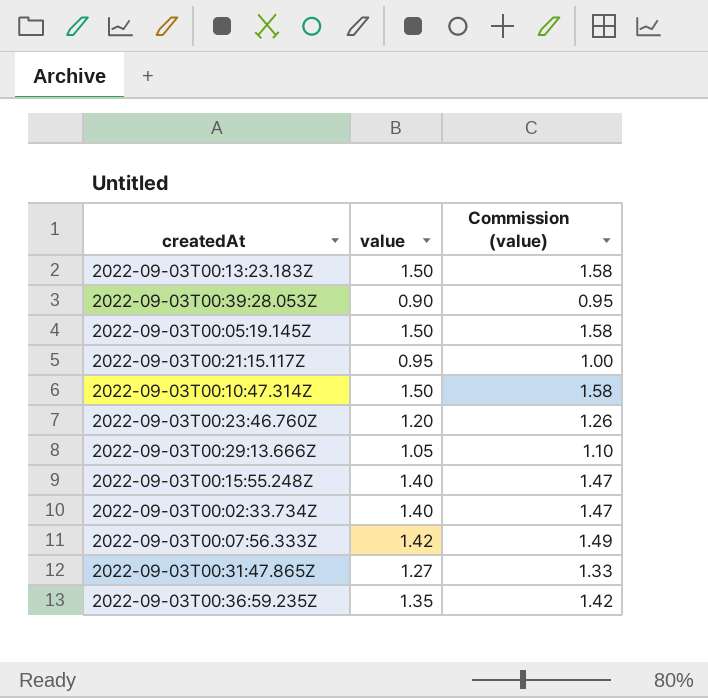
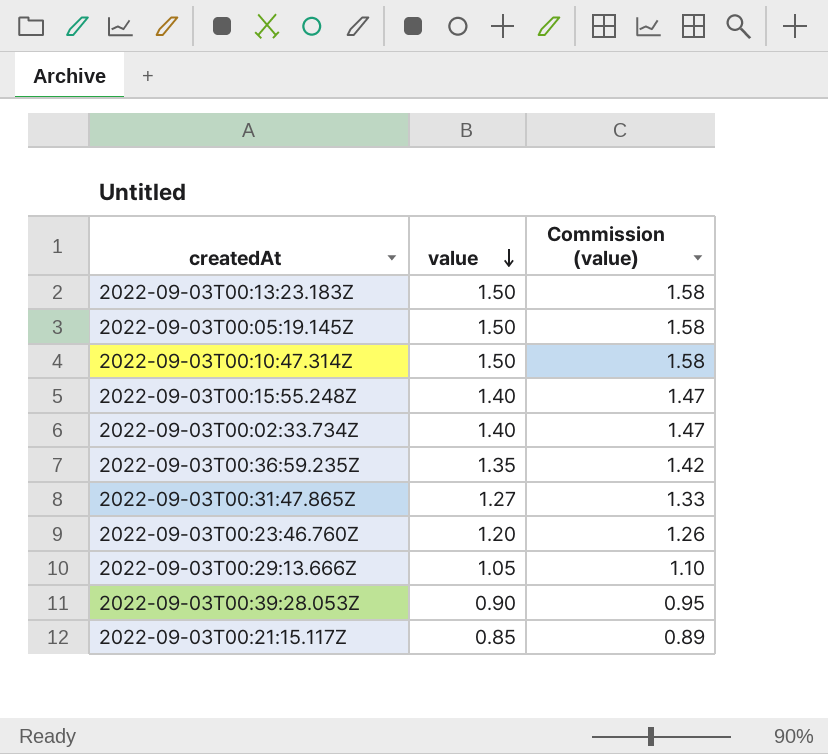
row order: none -> value descending
row 2022-09-03T00:07:56.333Z: 1.42 | 1.49 -> none
2022-09-03T00:21:15.117Z | value: 0.95 -> 0.85
2022-09-03T00:21:15.117Z | Commission (value): 1.00 -> 0.89

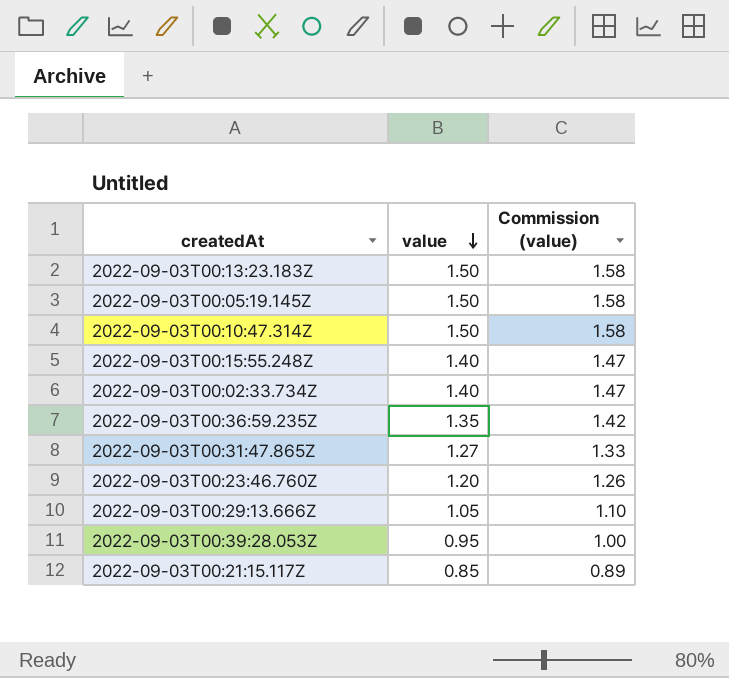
2022-09-03T00:39:28.053Z | value: 0.90 -> 0.95
2022-09-03T00:39:28.053Z | Commission (value): 0.95 -> 1.00

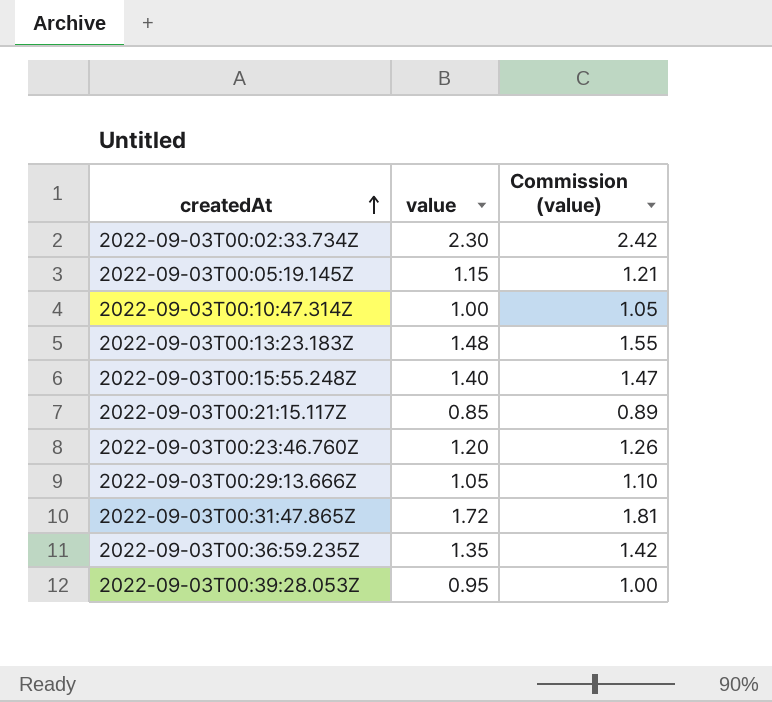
row order: value descending -> createdAt ascending
2022-09-03T00:02:33.734Z | value: 1.40 -> 2.30
2022-09-03T00:02:33.734Z | Commission (value): 1.47 -> 2.42
2022-09-03T00:05:19.145Z | value: 1.50 -> 1.15
2022-09-03T00:05:19.145Z | Commission (value): 1.58 -> 1.21
2022-09-03T00:10:47.314Z | value: 1.50 -> 1.00
2022-09-03T00:10:47.314Z | Commission (value): 1.58 -> 1.05
2022-09-03T00:13:23.183Z | value: 1.50 -> 1.48
2022-09-03T00:13:23.183Z | Commission (value): 1.58 -> 1.55
2022-09-03T00:31:47.865Z | value: 1.27 -> 1.72
2022-09-03T00:31:47.865Z | Commission (value): 1.33 -> 1.81

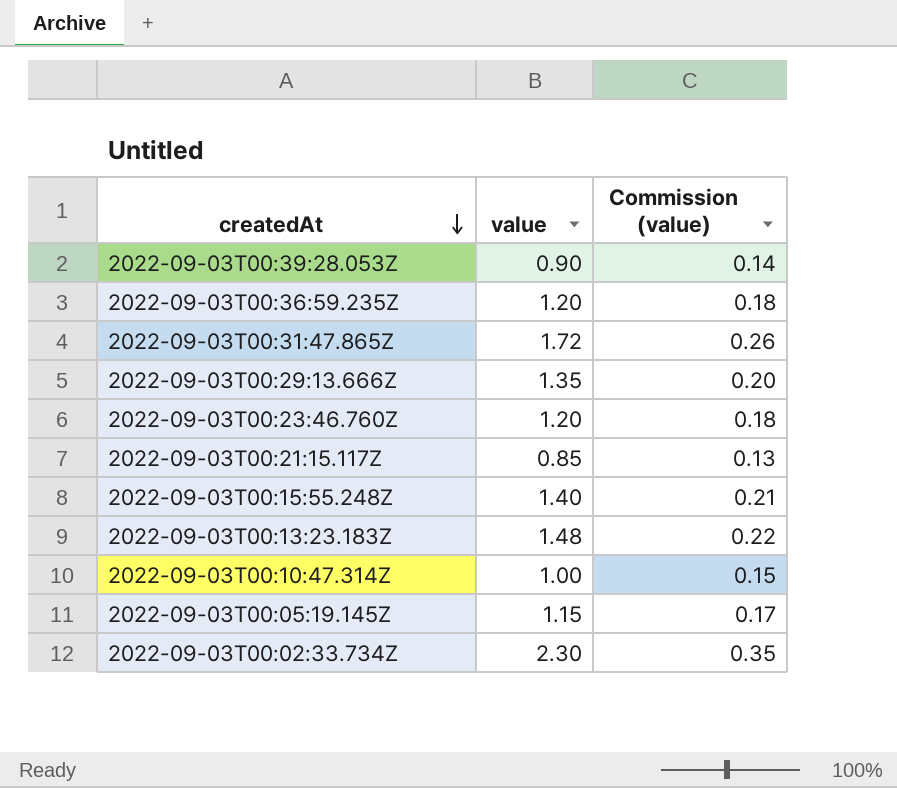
row order: createdAt ascending -> createdAt descending
column Commission (value) | formula: [value] * 1.05 -> [value] * 0.15
2022-09-03T00:39:28.053Z | value: 0.95 -> 0.90
2022-09-03T00:36:59.235Z | value: 1.35 -> 1.20
2022-09-03T00:29:13.666Z | value: 1.05 -> 1.35

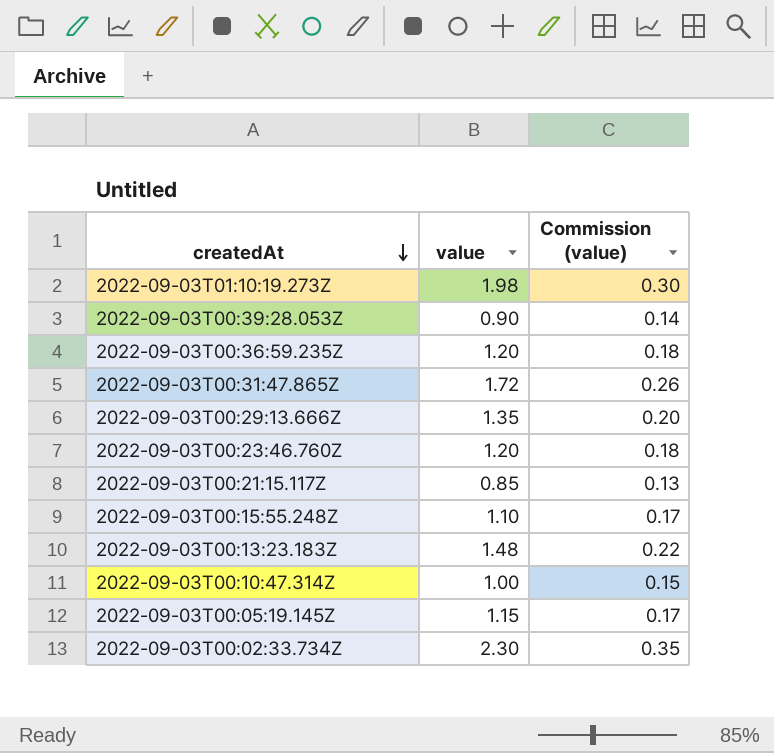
row 2022-09-03T01:10:19.273Z: none -> 1.98 | 0.30
2022-09-03T00:15:55.248Z | value: 1.40 -> 1.10
2022-09-03T00:15:55.248Z | Commission (value): 0.21 -> 0.17

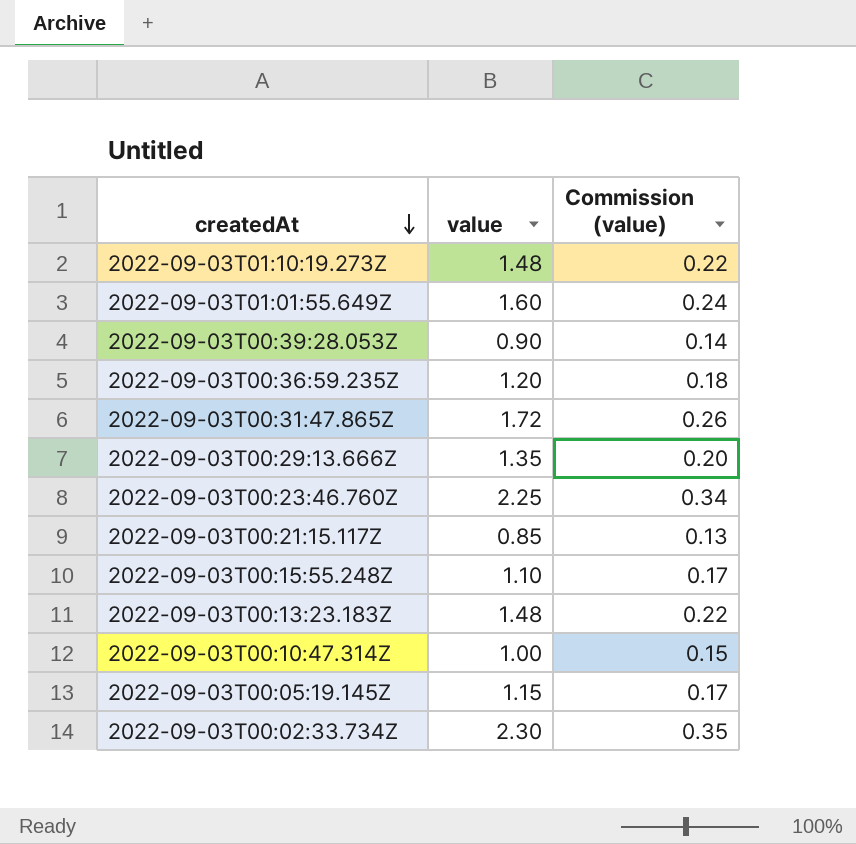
2022-09-03T01:10:19.273Z | value: 1.98 -> 1.48
2022-09-03T01:10:19.273Z | Commission (value): 0.30 -> 0.22
row 2022-09-03T01:01:55.649Z: none -> 1.60 | 0.24
2022-09-03T00:23:46.760Z | value: 1.20 -> 2.25
2022-09-03T00:23:46.760Z | Commission (value): 0.18 -> 0.34

